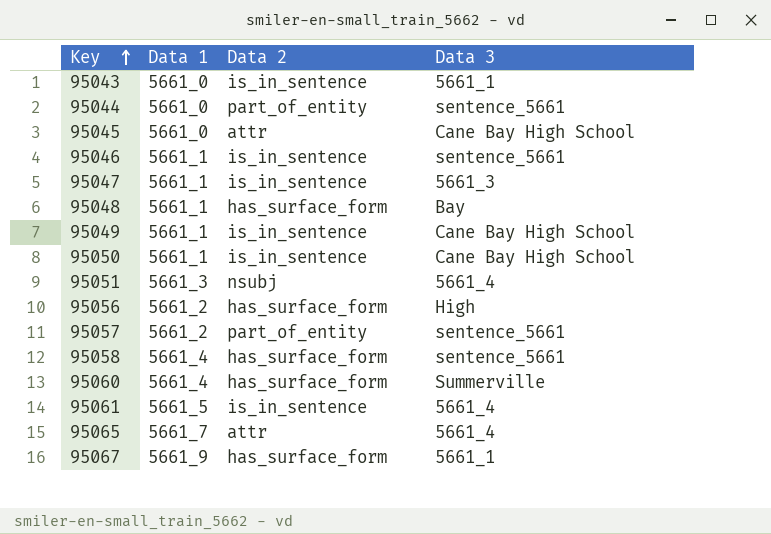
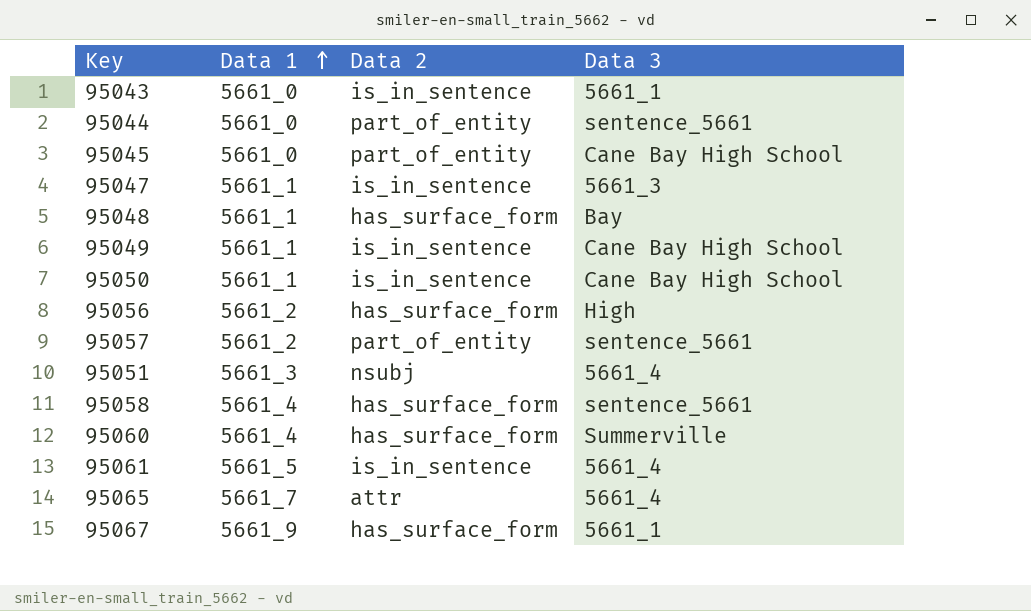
row order: Key ascending -> Data 1 ascending
row 95046: 5661_1 | is_in_sentence | sentence_5661 -> none
95045 | Data 2: attr -> part_of_entity

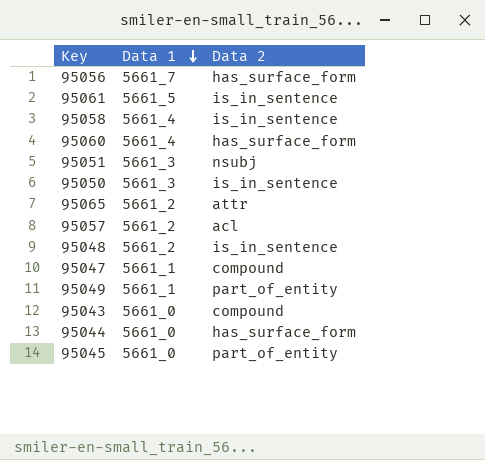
row order: Data 1 ascending -> Data 1 descending
column Data 3 | position: 4 -> none
row 95067: 5661_9 | has_surface_form | 5661_1 -> none
95056 | Data 1: 5661_2 -> 5661_7
95058 | Data 2: has_surface_form -> is_in_sentence
95050 | Data 1: 5661_1 -> 5661_3
95065 | Data 1: 5661_7 -> 5661_2
95057 | Data 2: part_of_entity -> acl
95048 | Data 1: 5661_1 -> 5661_2
95048 | Data 2: has_surface_form -> is_in_sentence
95047 | Data 2: is_in_sentence -> compound
95049 | Data 2: is_in_sentence -> part_of_entity
95043 | Data 2: is_in_sentence -> compound
95044 | Data 2: part_of_entity -> has_surface_form

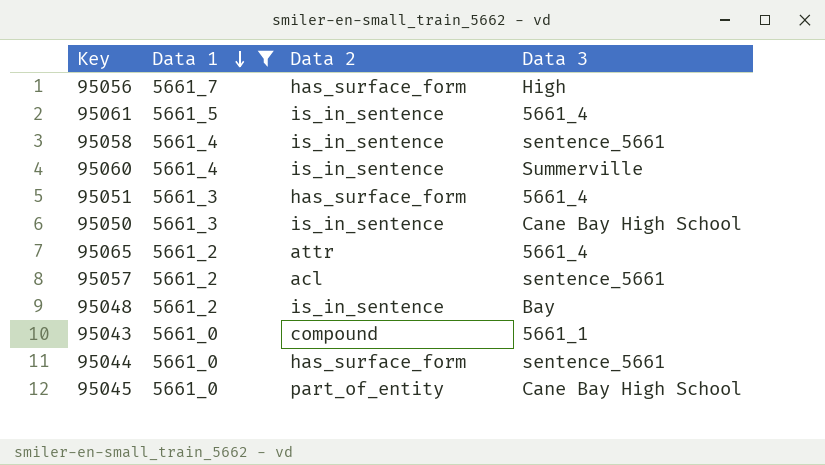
filter: none -> Data 1 != 5661_1
column Data 3 | position: none -> 4
95060 | Data 2: has_surface_form -> is_in_sentence
95051 | Data 2: nsubj -> has_surface_form

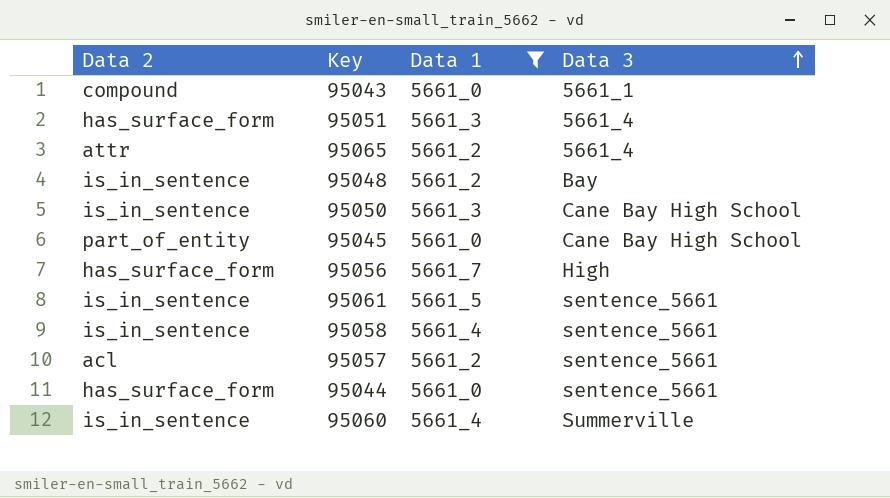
row order: Data 1 descending -> Data 3 ascending
column Data 2 | position: 3 -> 1
95061 | Data 3: 5661_4 -> sentence_5661

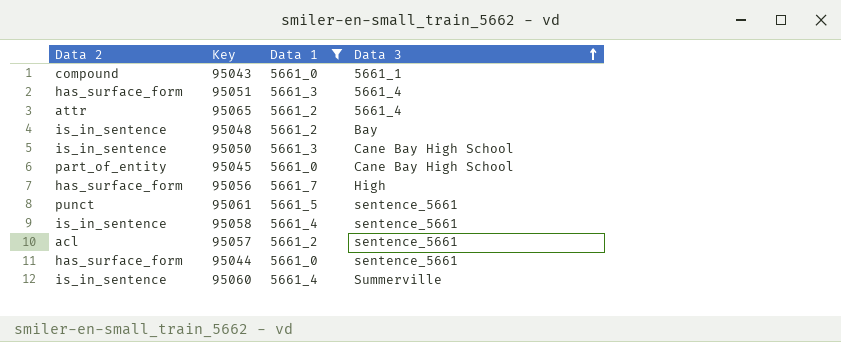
95061 | Data 2: is_in_sentence -> punct

